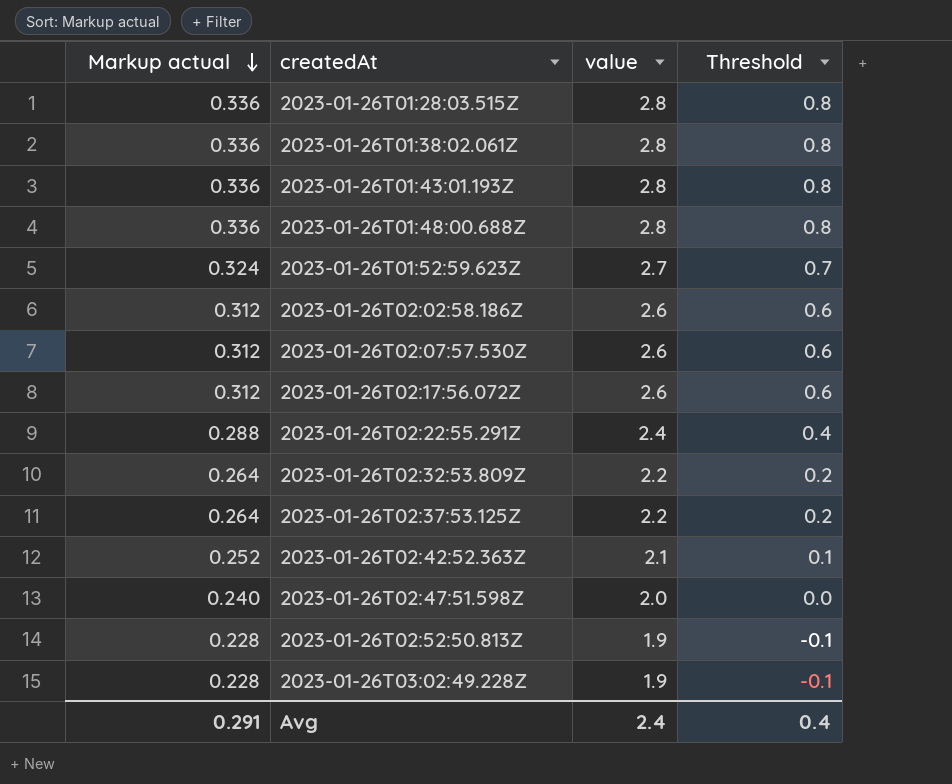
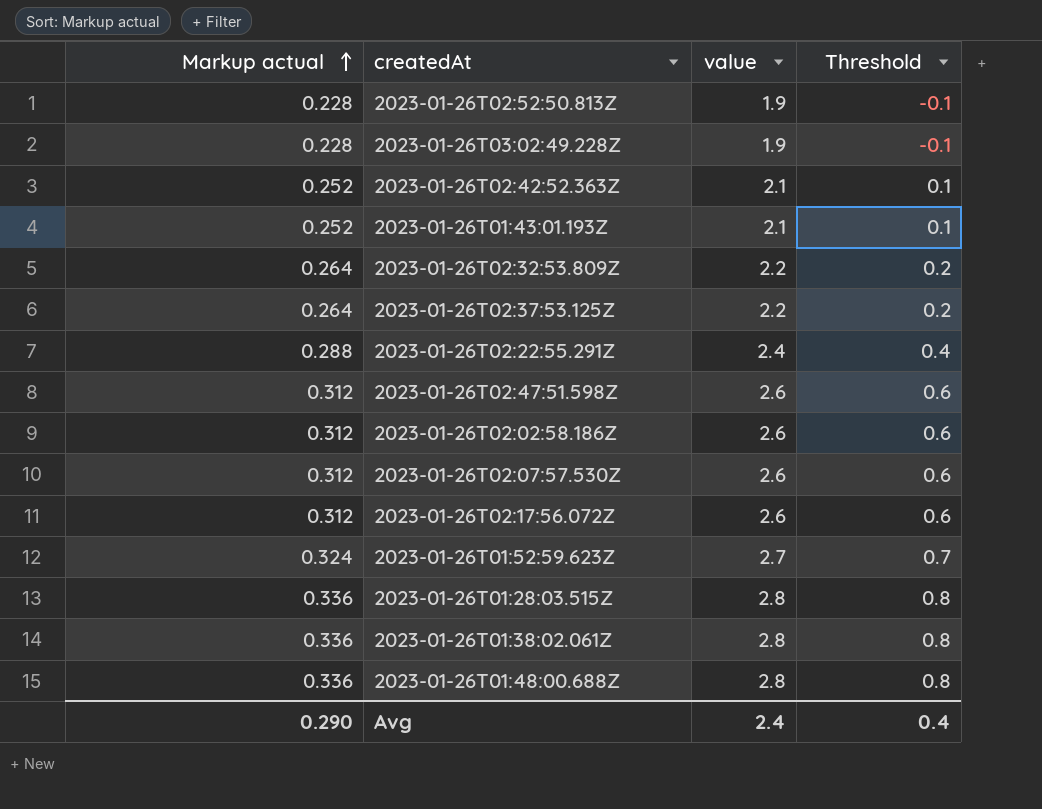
row order: Markup actual descending -> Markup actual ascending
2023-01-26T01:43:01.193Z | Markup actual: 0.336 -> 0.252
2023-01-26T01:43:01.193Z | value: 2.8 -> 2.1
2023-01-26T01:43:01.193Z | Threshold: 0.8 -> 0.1
2023-01-26T02:47:51.598Z | Markup actual: 0.240 -> 0.312
2023-01-26T02:47:51.598Z | value: 2.0 -> 2.6
2023-01-26T02:47:51.598Z | Threshold: 0.0 -> 0.6
Avg | Markup actual: 0.291 -> 0.290

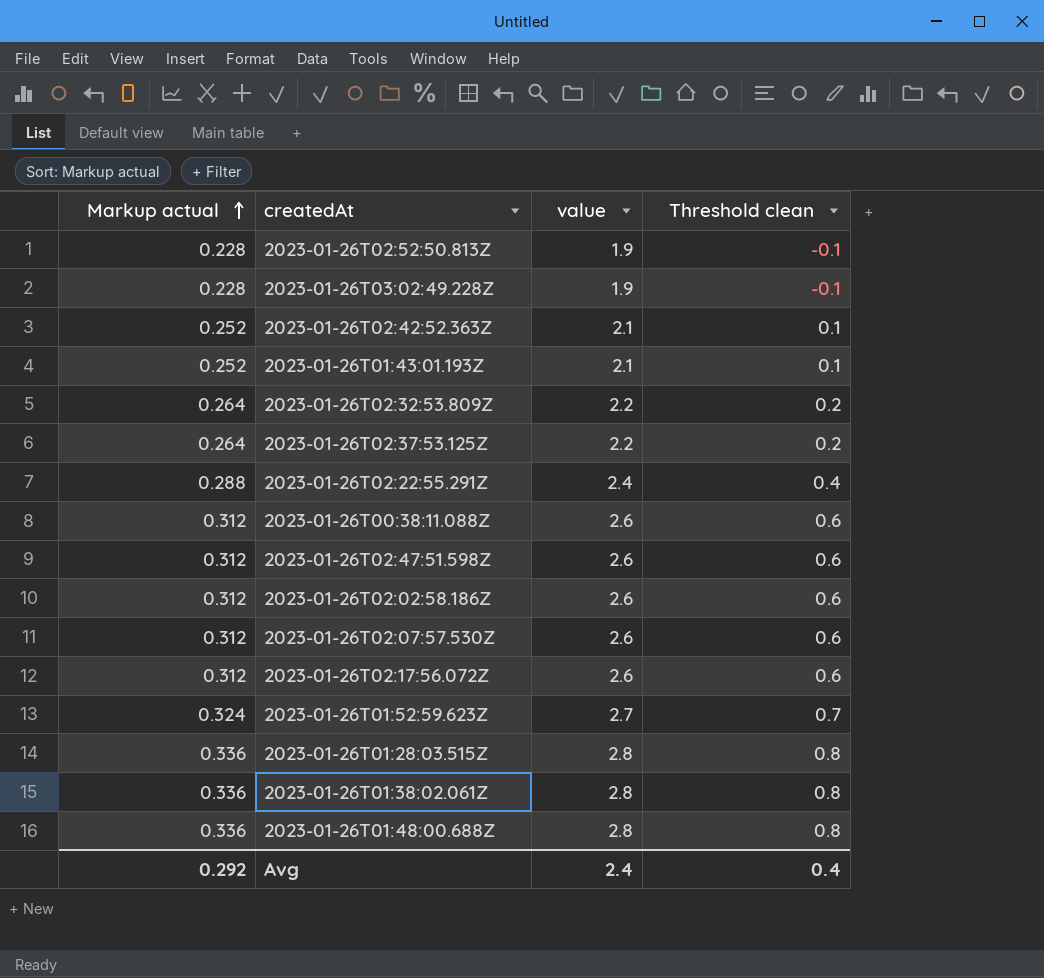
column name: Threshold -> Threshold clean
row 2023-01-26T00:38:11.088Z: none -> 0.312 | 2.6 | 0.6
Avg | Markup actual: 0.290 -> 0.292

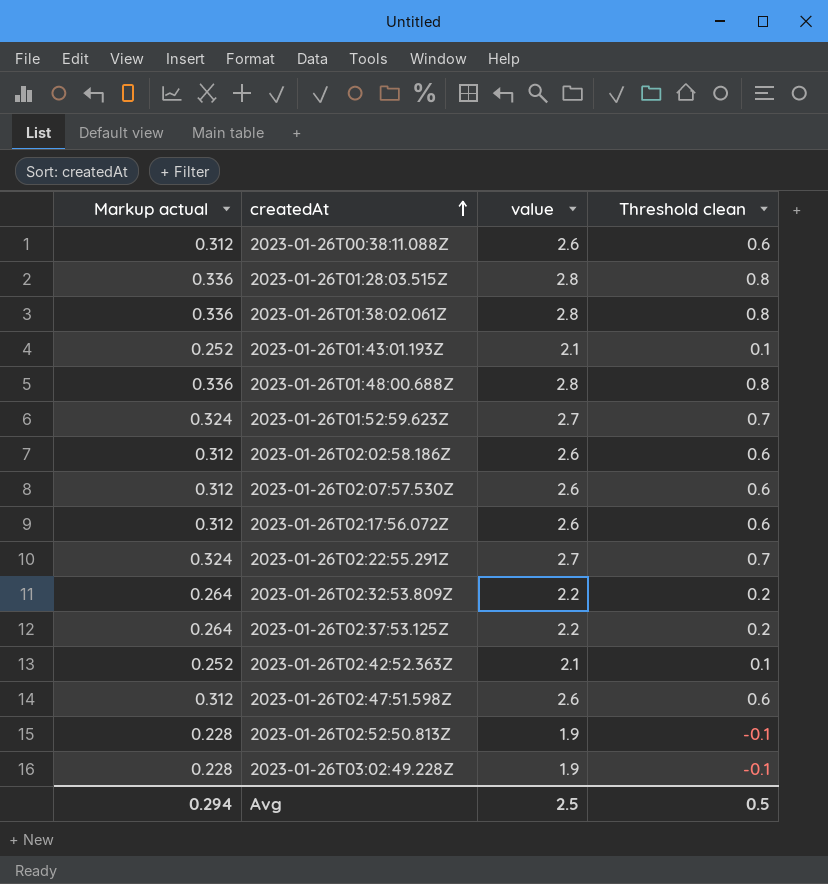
row order: Markup actual ascending -> createdAt ascending
2023-01-26T02:22:55.291Z | Markup actual: 0.288 -> 0.324
2023-01-26T02:22:55.291Z | value: 2.4 -> 2.7
2023-01-26T02:22:55.291Z | Threshold clean: 0.4 -> 0.7
Avg | Markup actual: 0.292 -> 0.294
Avg | value: 2.4 -> 2.5
Avg | Threshold clean: 0.4 -> 0.5

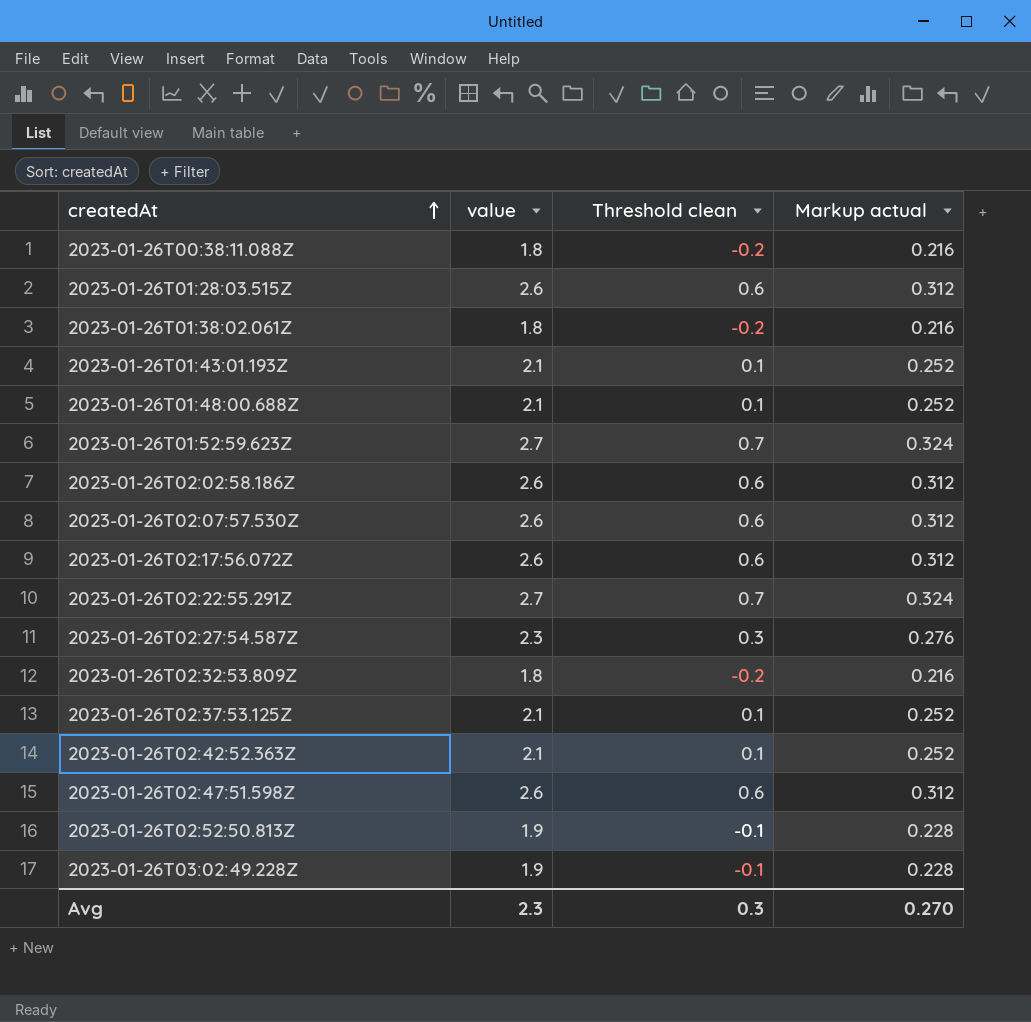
column Markup actual | position: 1 -> 4
2023-01-26T00:38:11.088Z | value: 2.6 -> 1.8
2023-01-26T00:38:11.088Z | Threshold clean: 0.6 -> -0.2
2023-01-26T00:38:11.088Z | Markup actual: 0.312 -> 0.216
2023-01-26T01:28:03.515Z | value: 2.8 -> 2.6
2023-01-26T01:28:03.515Z | Threshold clean: 0.8 -> 0.6
2023-01-26T01:28:03.515Z | Markup actual: 0.336 -> 0.312
2023-01-26T01:38:02.061Z | value: 2.8 -> 1.8
2023-01-26T01:38:02.061Z | Threshold clean: 0.8 -> -0.2
2023-01-26T01:38:02.061Z | Markup actual: 0.336 -> 0.216
2023-01-26T01:48:00.688Z | value: 2.8 -> 2.1
2023-01-26T01:48:00.688Z | Threshold clean: 0.8 -> 0.1
2023-01-26T01:48:00.688Z | Markup actual: 0.336 -> 0.252
row 2023-01-26T02:27:54.587Z: none -> 2.3 | 0.3 | 0.276
2023-01-26T02:32:53.809Z | value: 2.2 -> 1.8
2023-01-26T02:32:53.809Z | Threshold clean: 0.2 -> -0.2
2023-01-26T02:32:53.809Z | Markup actual: 0.264 -> 0.216
2023-01-26T02:37:53.125Z | value: 2.2 -> 2.1
2023-01-26T02:37:53.125Z | Threshold clean: 0.2 -> 0.1
2023-01-26T02:37:53.125Z | Markup actual: 0.264 -> 0.252
Avg | value: 2.5 -> 2.3
Avg | Threshold clean: 0.5 -> 0.3
Avg | Markup actual: 0.294 -> 0.270

